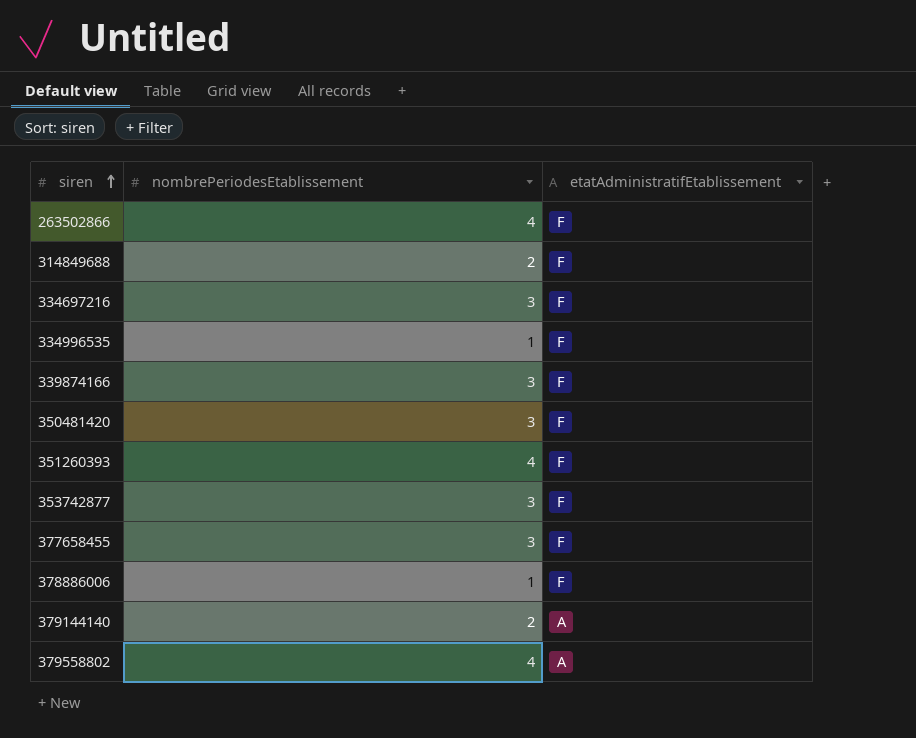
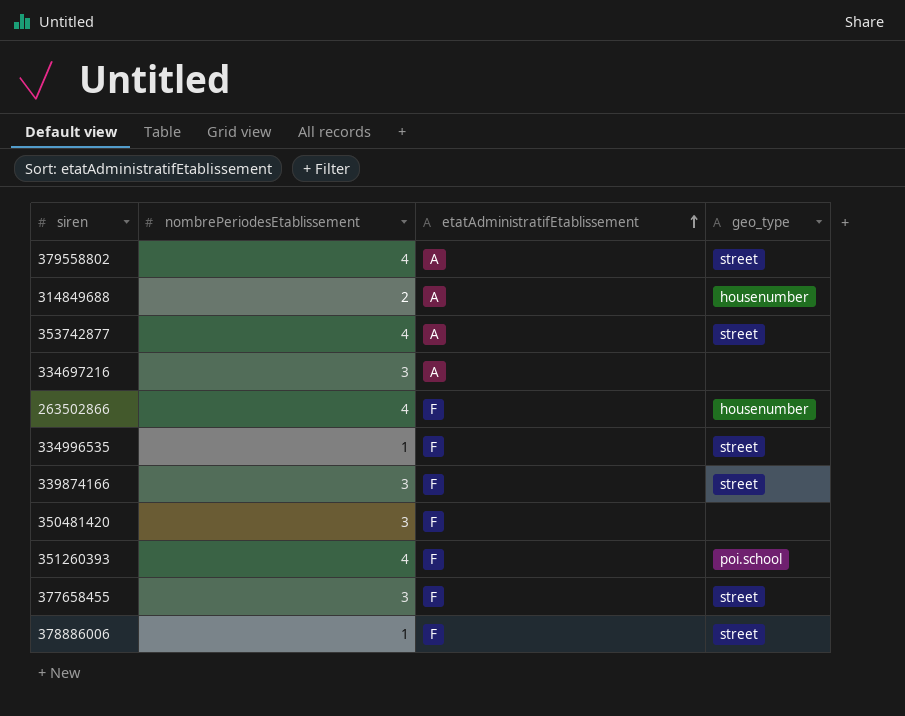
row order: siren ascending -> etatAdministratifEtablissement ascending
column geo_type | position: none -> 4
row 379144140: 2 | A -> none
314849688 | etatAdministratifEtablissement: F -> A
353742877 | nombrePeriodesEtablissement: 3 -> 4
353742877 | etatAdministratifEtablissement: F -> A
334697216 | etatAdministratifEtablissement: F -> A

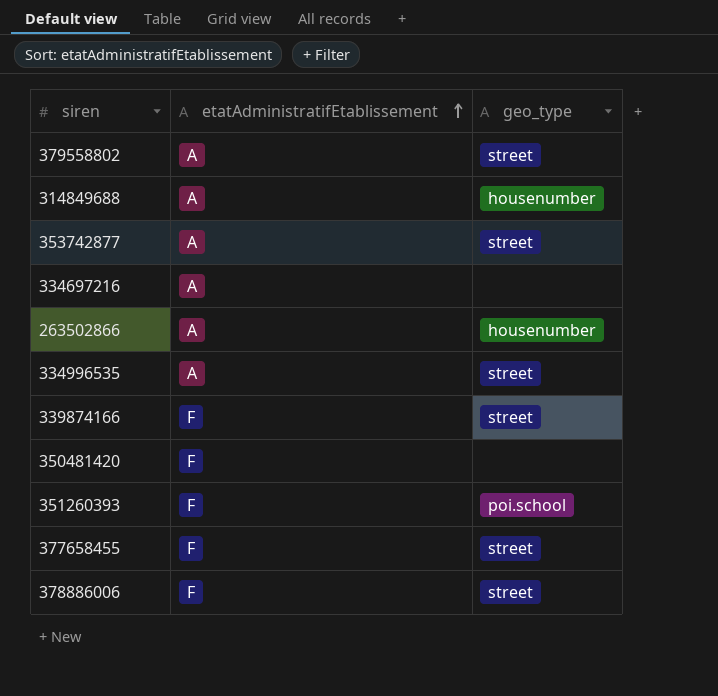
column nombrePeriodesEtablissement | position: 2 -> none
263502866 | etatAdministratifEtablissement: F -> A
334996535 | etatAdministratifEtablissement: F -> A

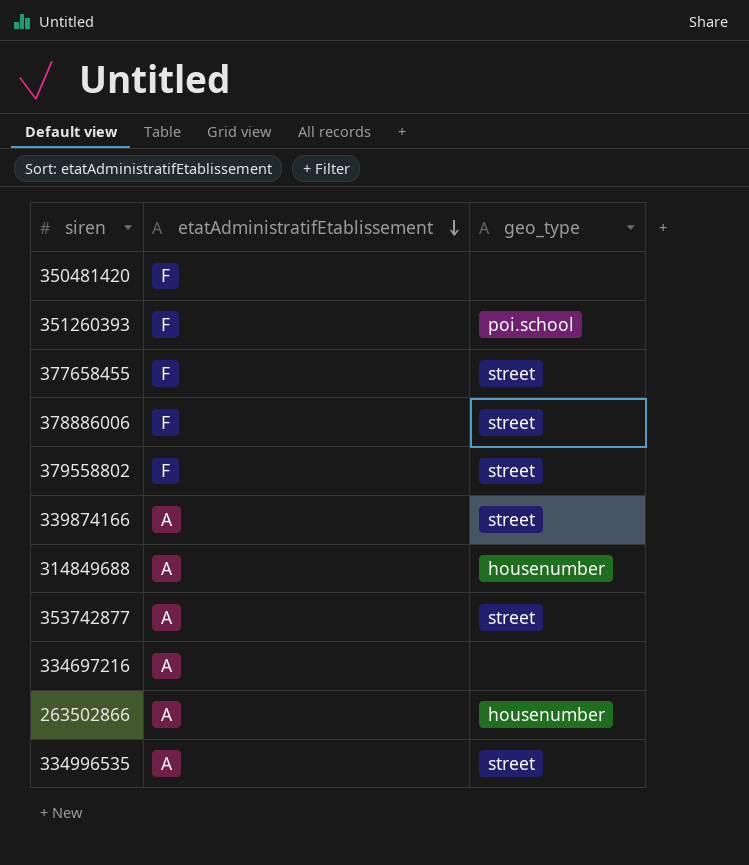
row order: etatAdministratifEtablissement ascending -> etatAdministratifEtablissement descending
379558802 | etatAdministratifEtablissement: A -> F
339874166 | etatAdministratifEtablissement: F -> A

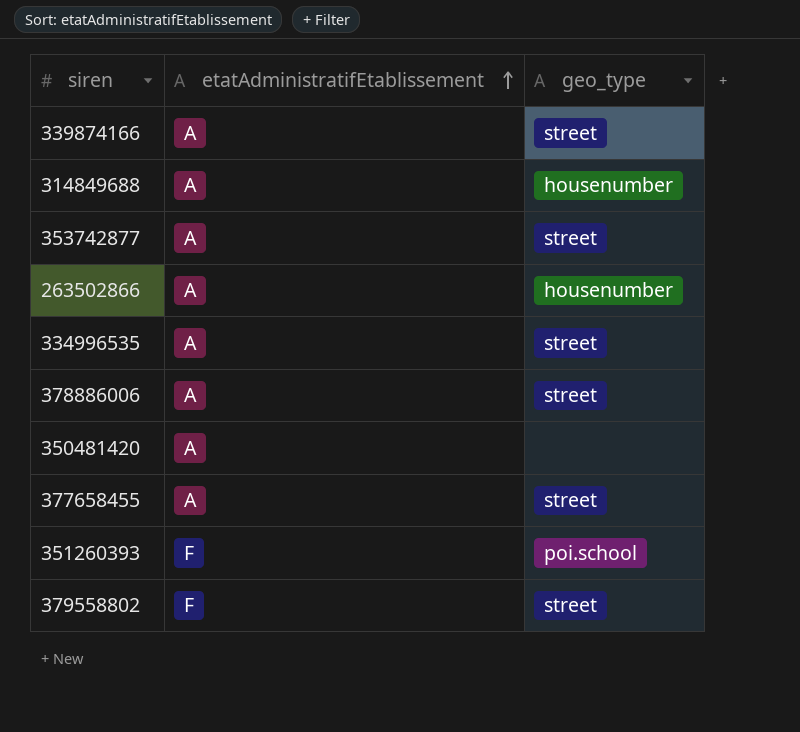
row order: etatAdministratifEtablissement descending -> etatAdministratifEtablissement ascending
row 334697216: A | none -> none
378886006 | etatAdministratifEtablissement: F -> A
350481420 | etatAdministratifEtablissement: F -> A
377658455 | etatAdministratifEtablissement: F -> A

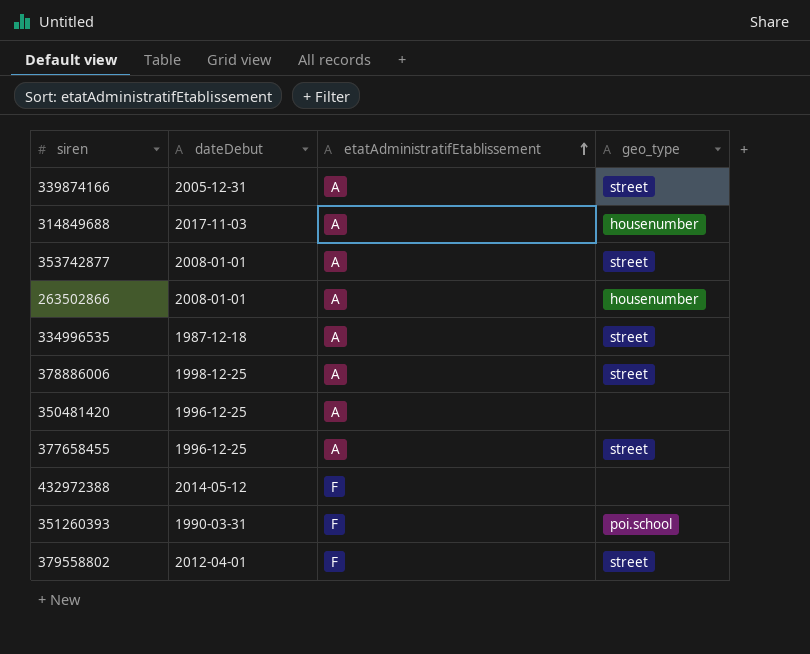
column dateDebut | position: none -> 2
row 432972388: none -> 2014-05-12 | F | none

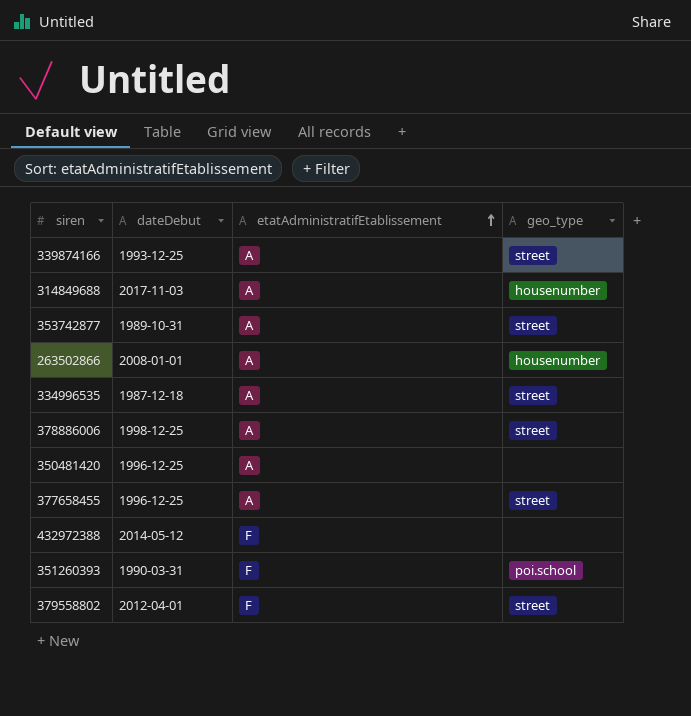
339874166 | dateDebut: 2005-12-31 -> 1993-12-25
353742877 | dateDebut: 2008-01-01 -> 1989-10-31

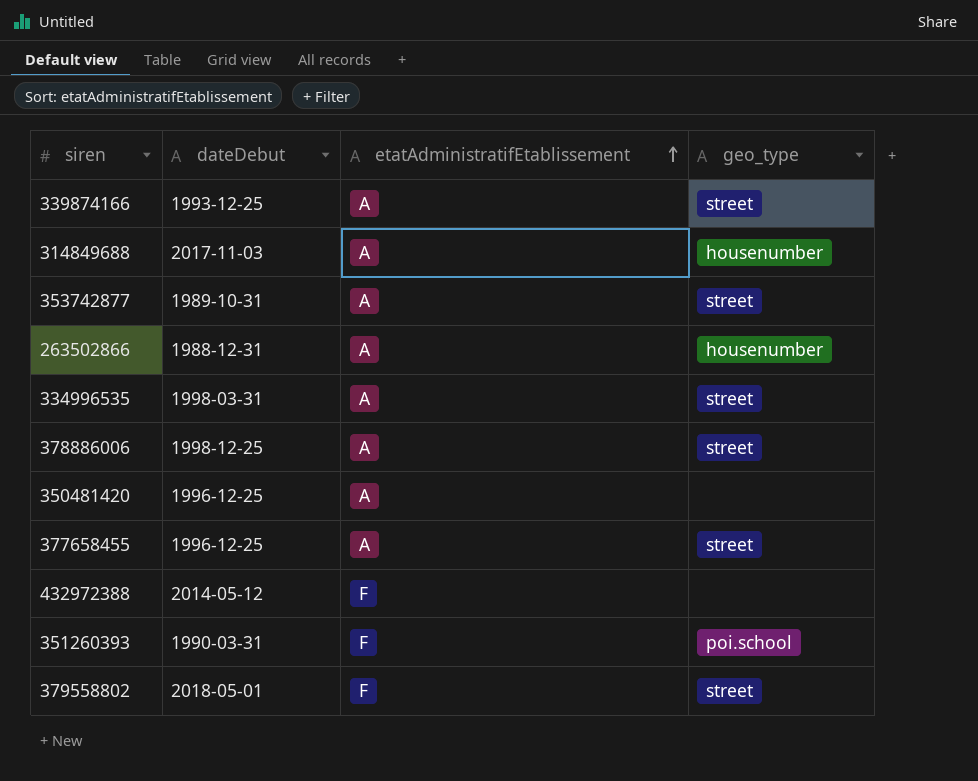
263502866 | dateDebut: 2008-01-01 -> 1988-12-31
334996535 | dateDebut: 1987-12-18 -> 1998-03-31
379558802 | dateDebut: 2012-04-01 -> 2018-05-01

